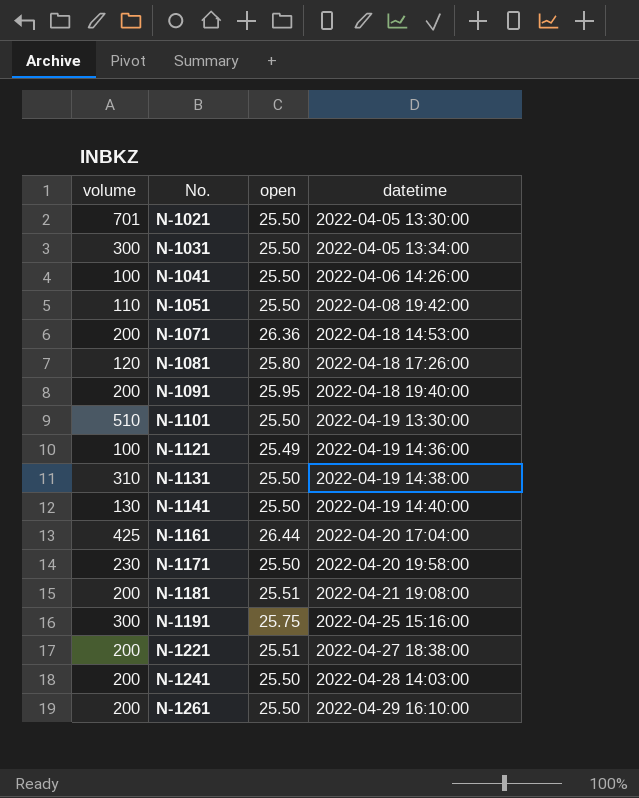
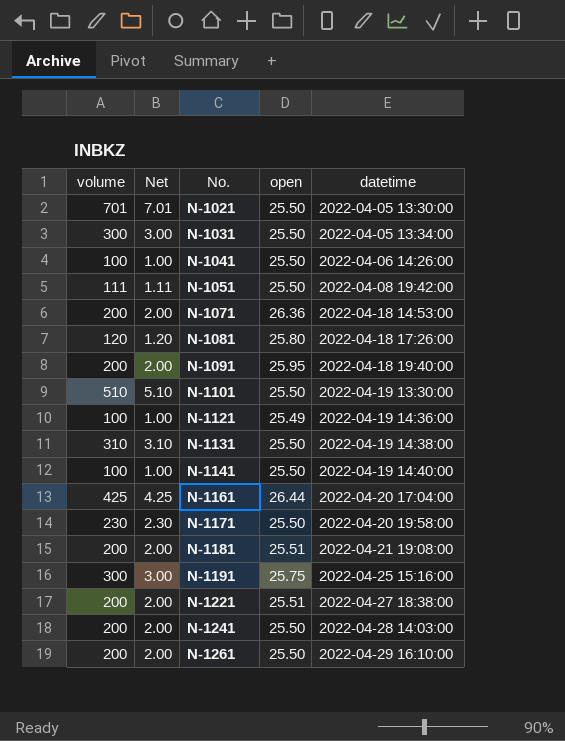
column Net | formula: none -> [volume] * 0.01
N-1051 | volume: 110 -> 111
N-1141 | volume: 130 -> 100

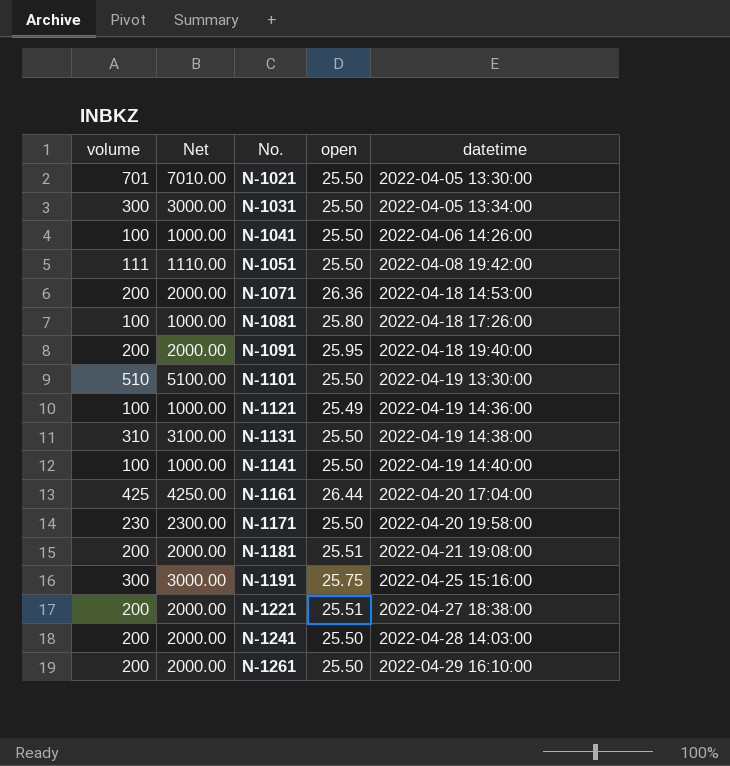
column Net | formula: [volume] * 0.01 -> [volume] * 10
N-1081 | volume: 120 -> 100

